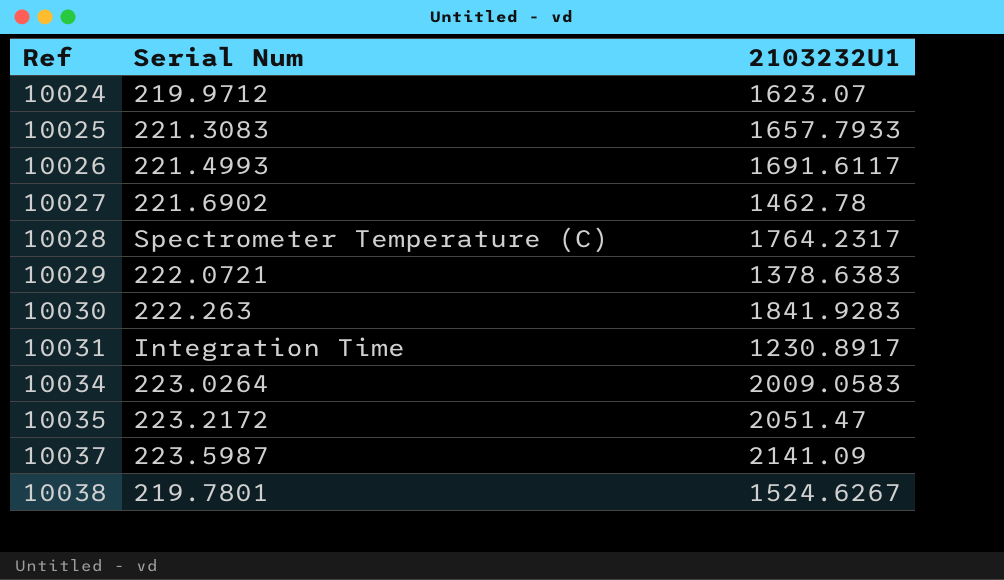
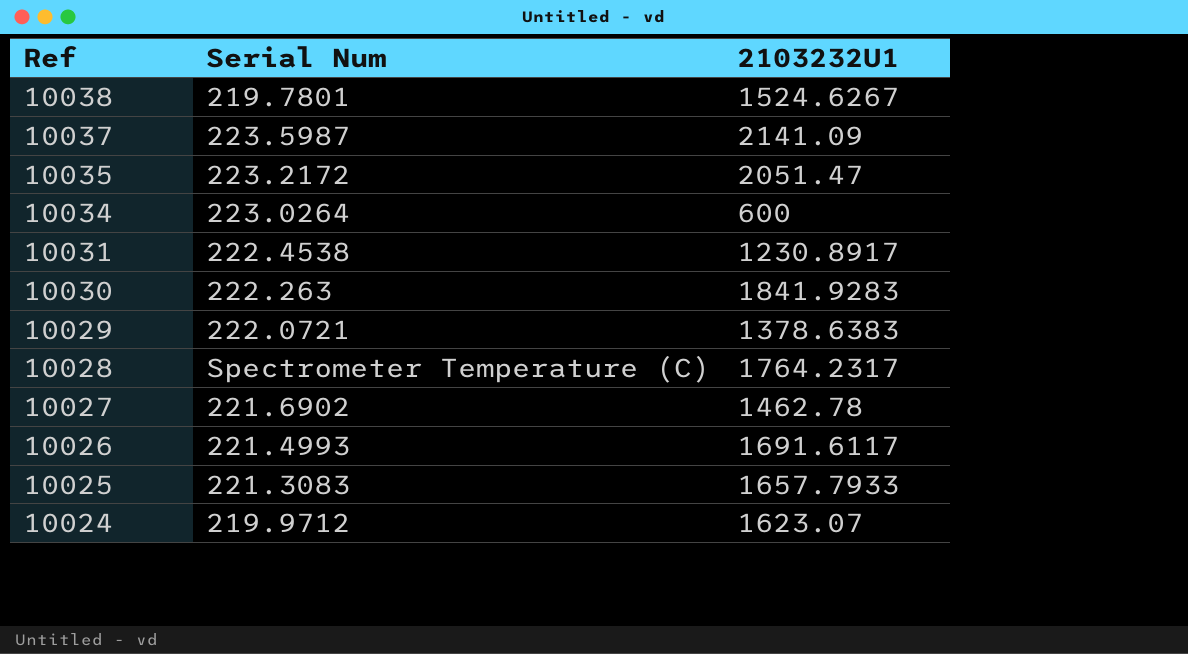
row order: Ref ascending -> Ref descending
10034 | 2103232U1: 2009.0583 -> 600
10031 | Serial Num: Integration Time -> 222.4538

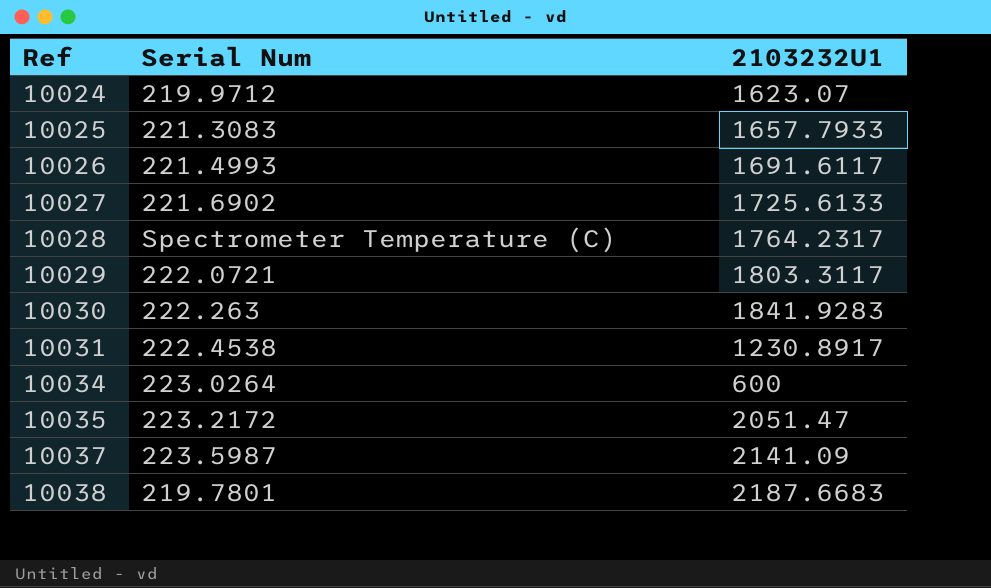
row order: Ref descending -> Ref ascending
10027 | 2103232U1: 1462.78 -> 1725.6133
10029 | 2103232U1: 1378.6383 -> 1803.3117
10038 | 2103232U1: 1524.6267 -> 2187.6683

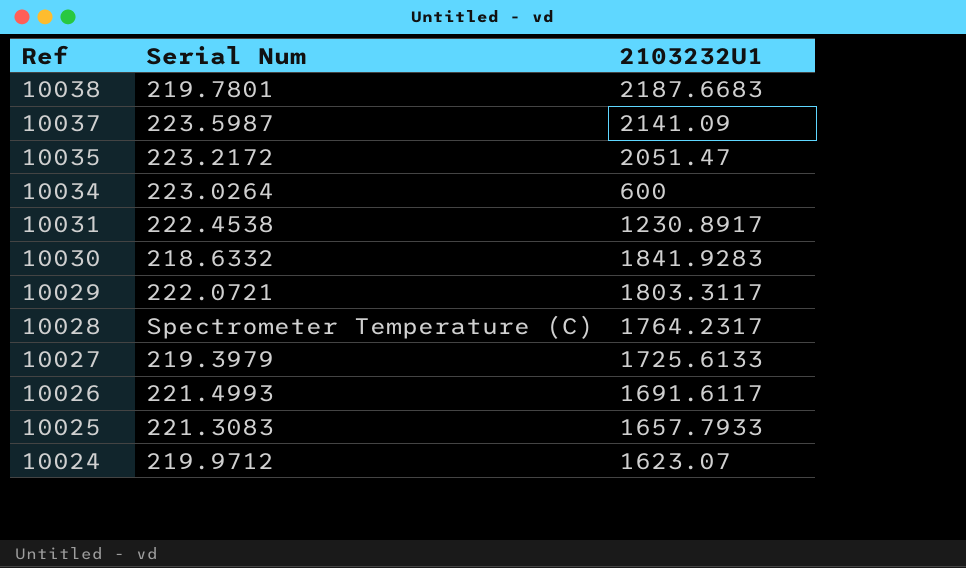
row order: Ref ascending -> Ref descending
10030 | Serial Num: 222.263 -> 218.6332
10027 | Serial Num: 221.6902 -> 219.3979

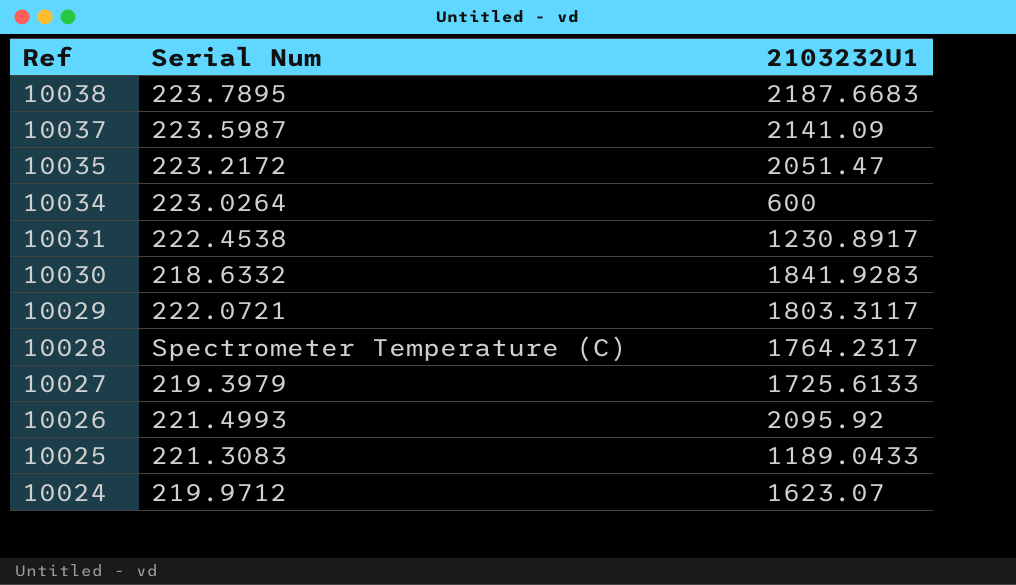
10038 | Serial Num: 219.7801 -> 223.7895
10026 | 2103232U1: 1691.6117 -> 2095.92
10025 | 2103232U1: 1657.7933 -> 1189.0433

